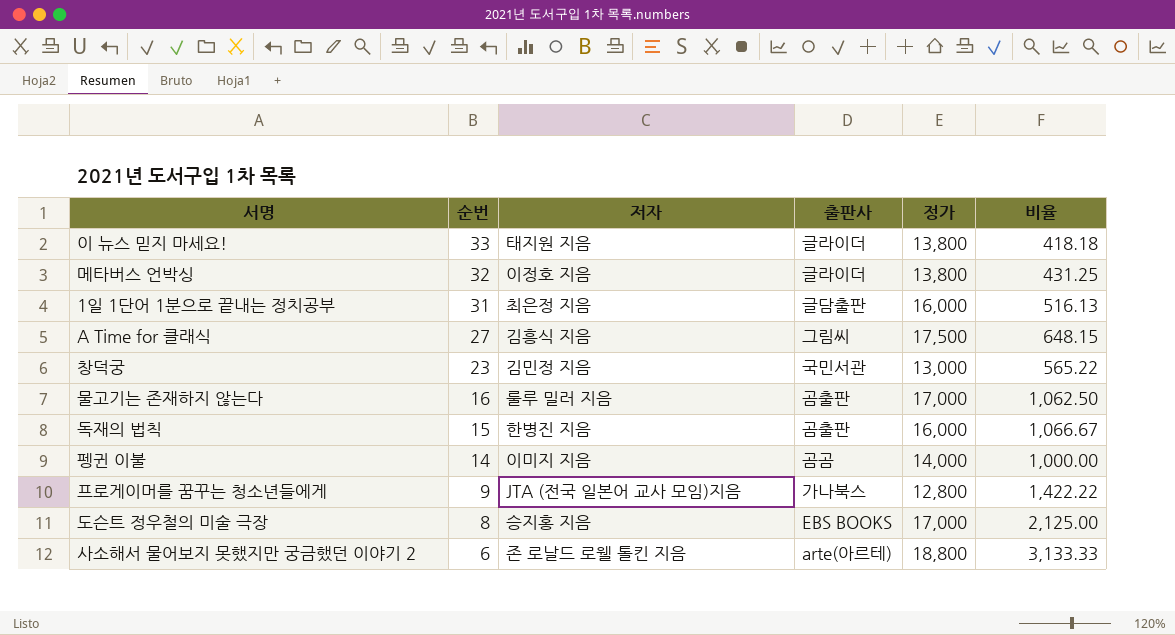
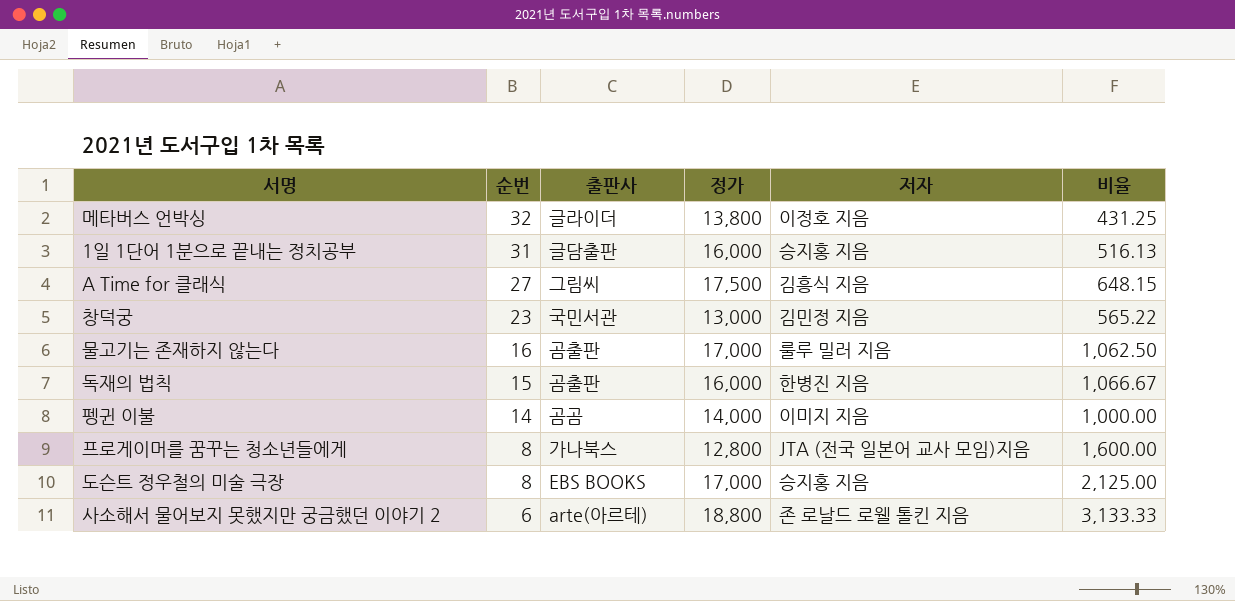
column 저자 | position: 3 -> 5
row 이 뉴스 믿지 마세요!: 33 | 태지원 지음 | 글라이더 | 13,800 | 418.18 -> none
1일 1단어 1분으로 끝내는 정치공부 | 저자: 최은정 지음 -> 승지홍 지음
프로게이머를 꿈꾸는 청소년들에게 | 순번: 9 -> 8
프로게이머를 꿈꾸는 청소년들에게 | 비율: 1,422.22 -> 1,600.00

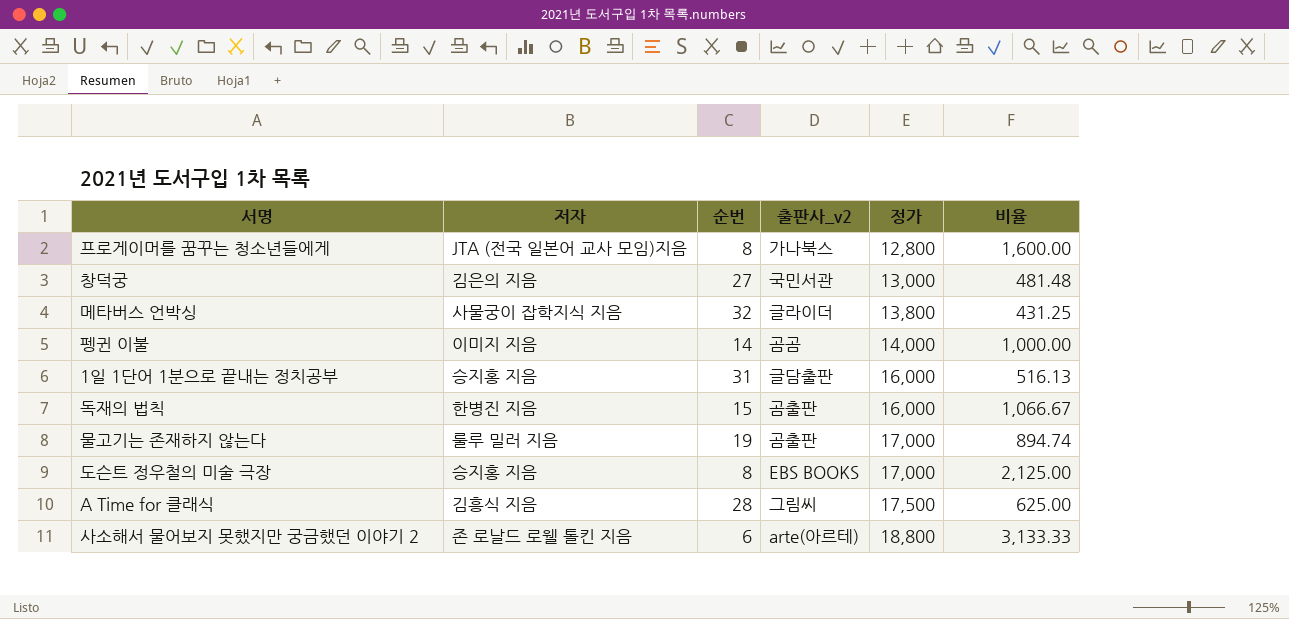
row order: 순번 descending -> 정가 ascending
column 저자 | position: 5 -> 2
column name: 출판사 -> 출판사_v2
창덕궁 | 저자: 김민정 지음 -> 김은의 지음
창덕궁 | 순번: 23 -> 27
창덕궁 | 비율: 565.22 -> 481.48
메타버스 언박싱 | 저자: 이정호 지음 -> 사물궁이 잡학지식 지음
물고기는 존재하지 않는다 | 순번: 16 -> 19
물고기는 존재하지 않는다 | 비율: 1,062.50 -> 894.74
A Time for 클래식 | 순번: 27 -> 28
A Time for 클래식 | 비율: 648.15 -> 625.00

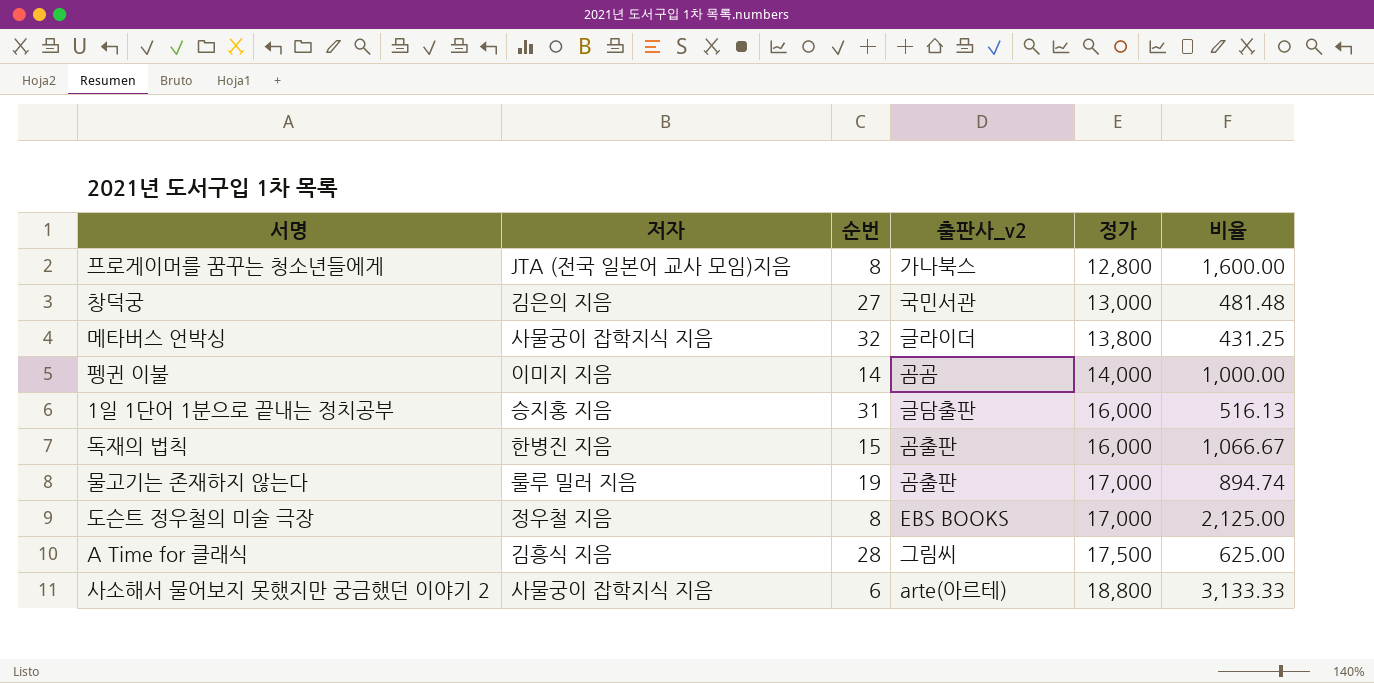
도슨트 정우철의 미술 극장 | 저자: 승지홍 지음 -> 정우철 지음
사소해서 물어보지 못했지만 궁금했던 이야기 2 | 저자: 존 로날드 로웰 톨킨 지음 -> 사물궁이 잡학지식 지음

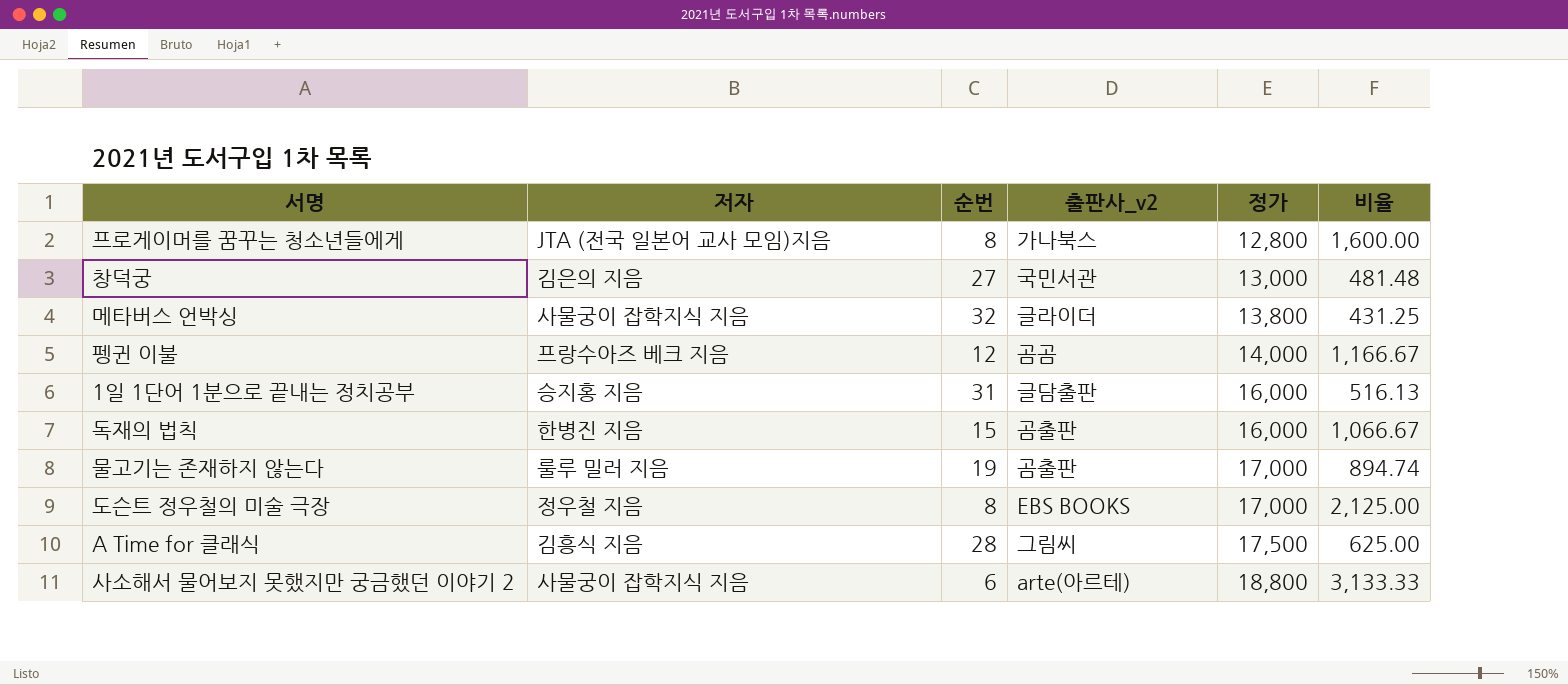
펭귄 이불 | 저자: 이미지 지음 -> 프랑수아즈 베크 지음
펭귄 이불 | 순번: 14 -> 12
펭귄 이불 | 비율: 1,000.00 -> 1,166.67

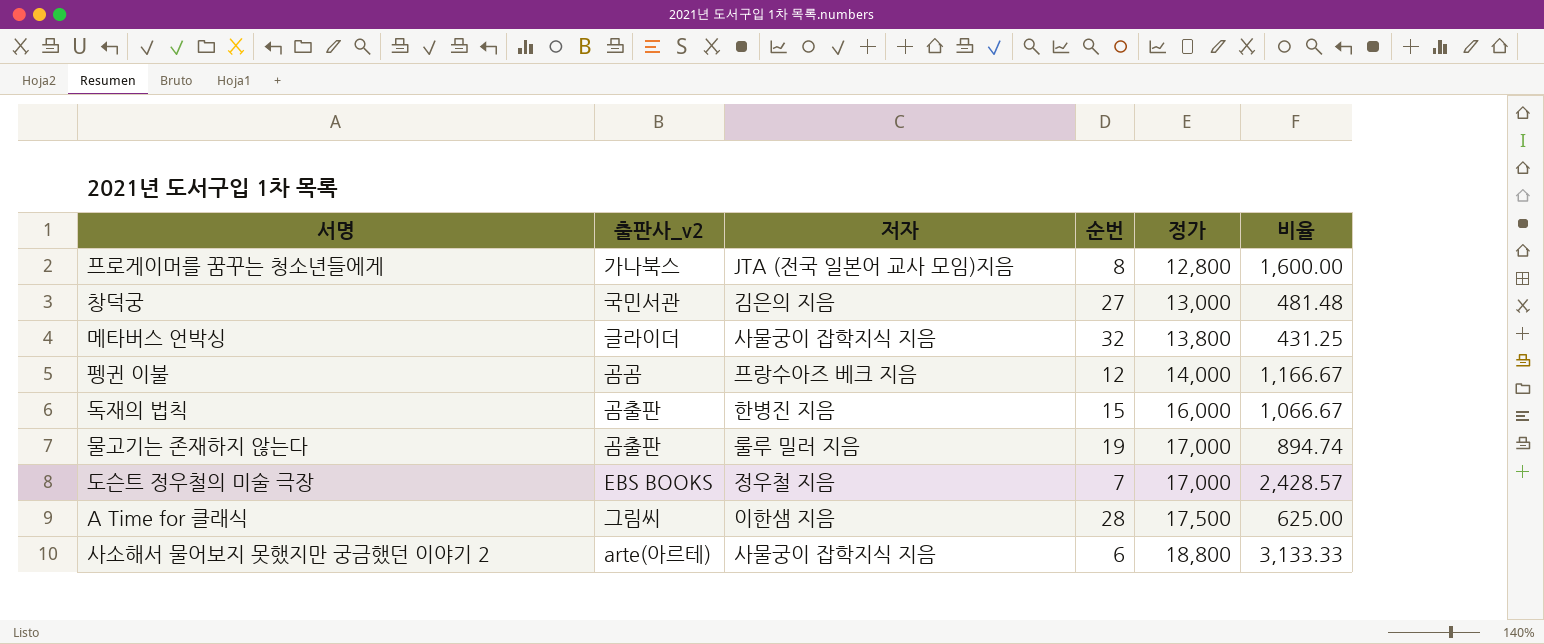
column 출판사_v2 | position: 4 -> 2
row 1일 1단어 1분으로 끝내는 정치공부: 승지홍 지음 | 31 | 글담출판 | 16,000 | 516.13 -> none
도슨트 정우철의 미술 극장 | 순번: 8 -> 7
도슨트 정우철의 미술 극장 | 비율: 2,125.00 -> 2,428.57
A Time for 클래식 | 저자: 김흥식 지음 -> 이한샘 지음

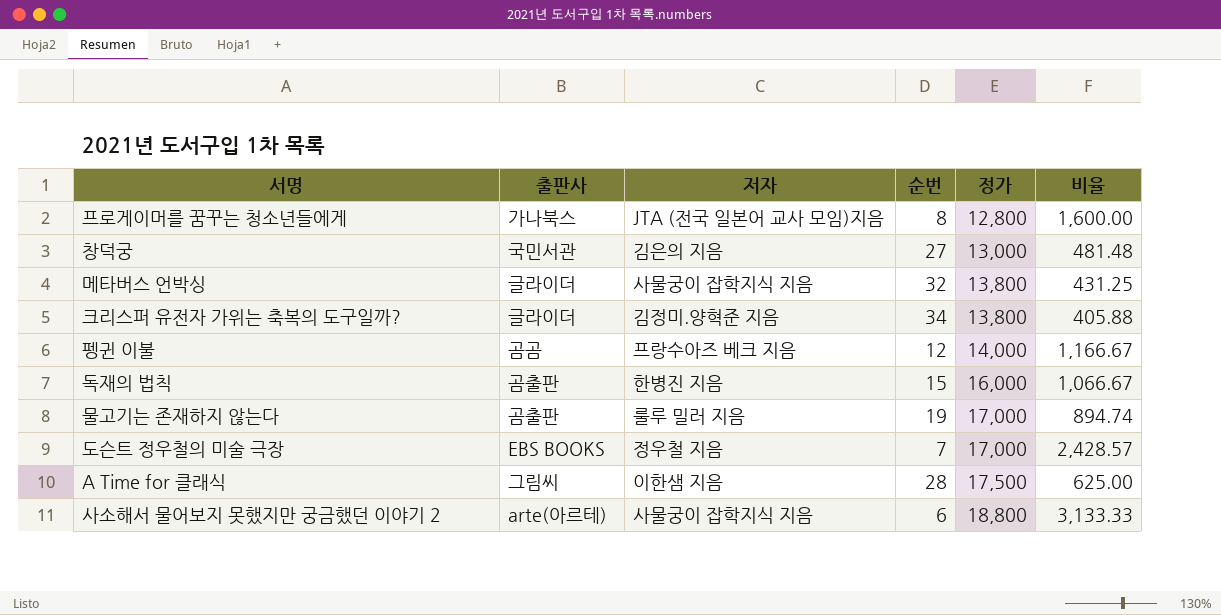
column name: 출판사_v2 -> 출판사
row 크리스퍼 유전자 가위는 축복의 도구일까?: none -> 글라이더 | 김정미.양혁준 지음 | 34 | 13,800 | 405.88

